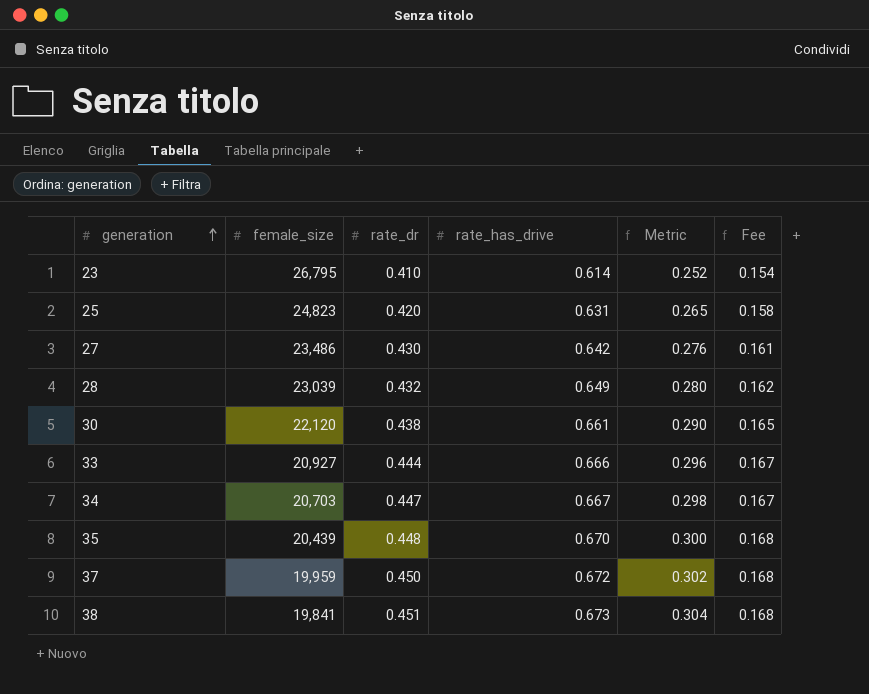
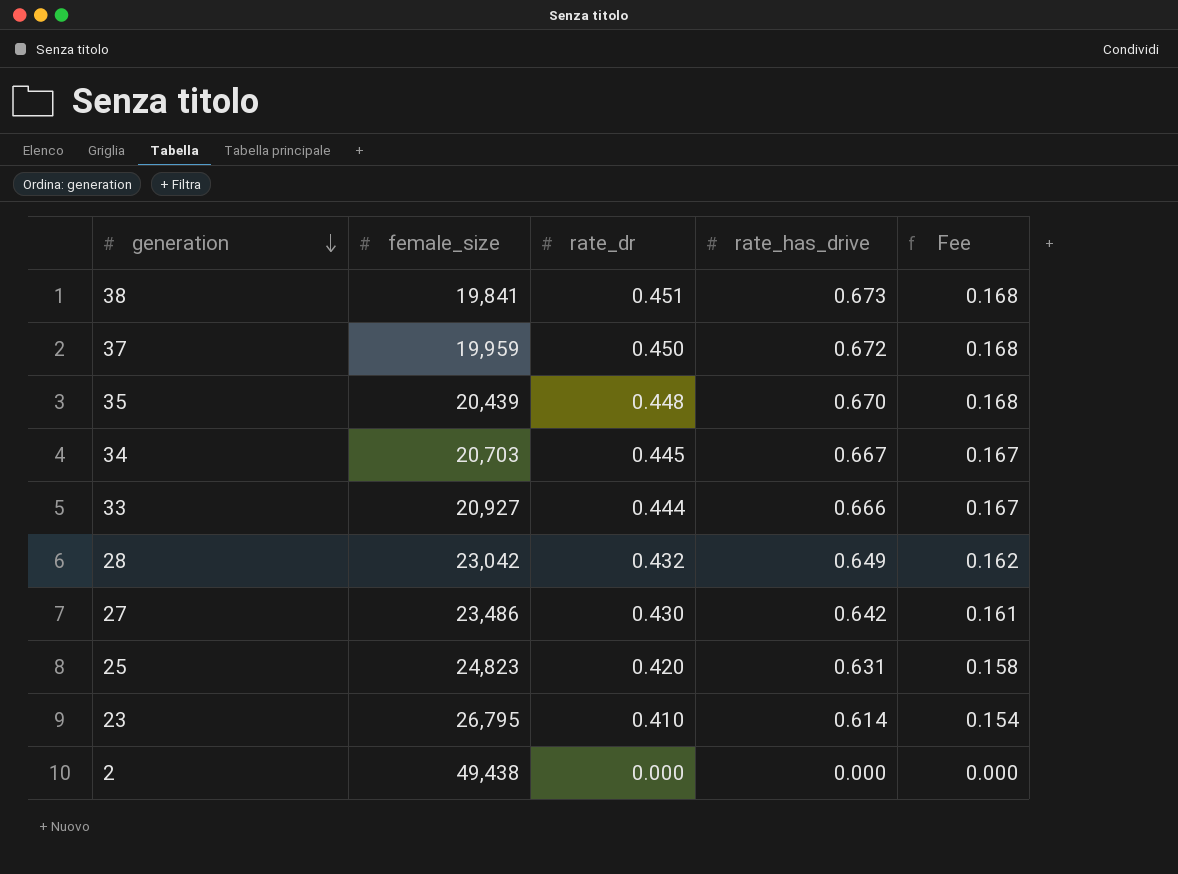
row order: generation ascending -> generation descending
column Metric | formula: [rate_dr] * [rate_has_drive] -> none
row 30: 22,120 | 0.438 | 0.661 | 0.290 | 0.165 -> none
34 | rate_dr: 0.447 -> 0.445
28 | female_size: 23,039 -> 23,042
row 2: none -> 49,438 | 0.000 | 0.000 | 0.000

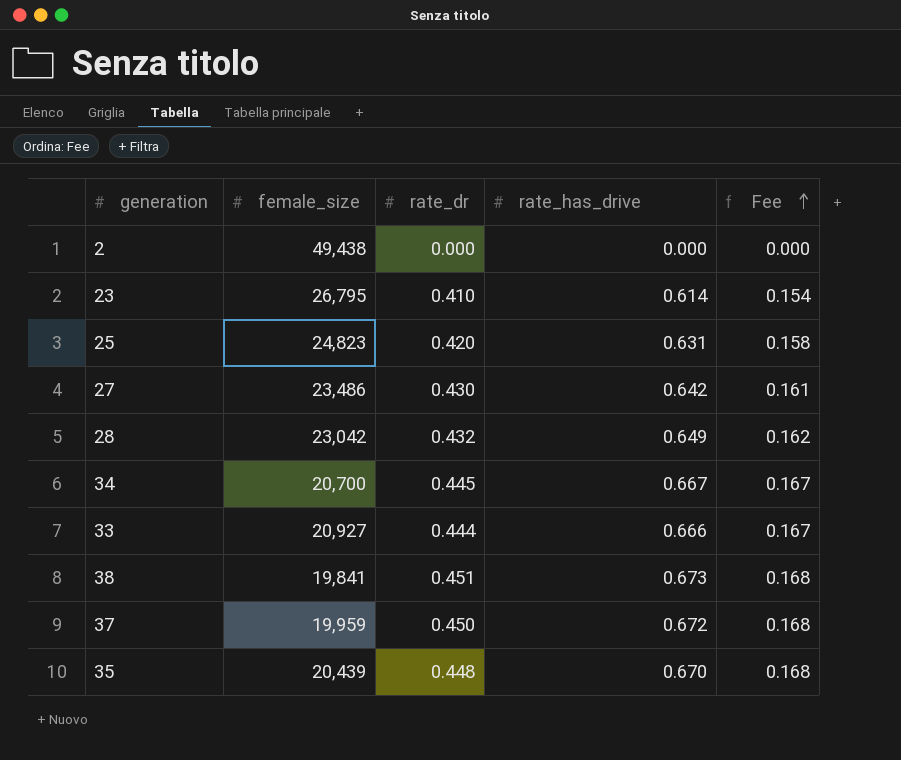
row order: generation descending -> Fee ascending
34 | female_size: 20,703 -> 20,700

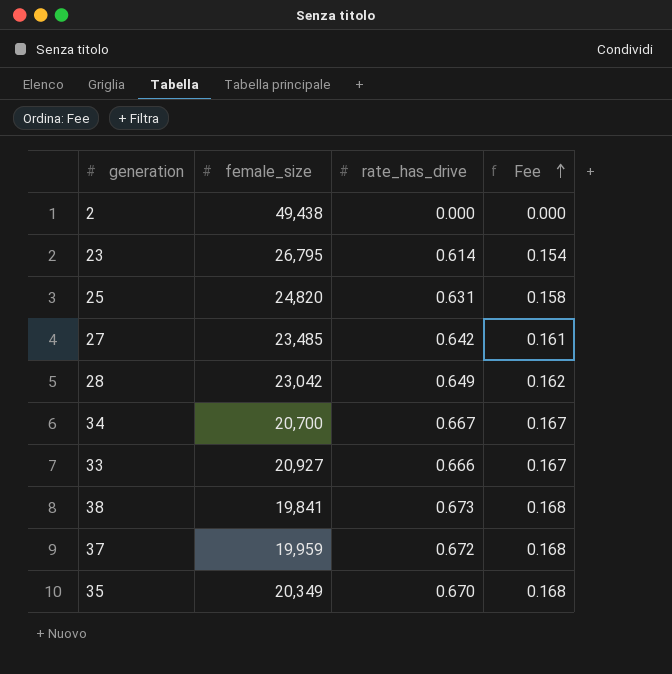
column rate_dr | position: 3 -> none
25 | female_size: 24,823 -> 24,820
27 | female_size: 23,486 -> 23,485
35 | female_size: 20,439 -> 20,349

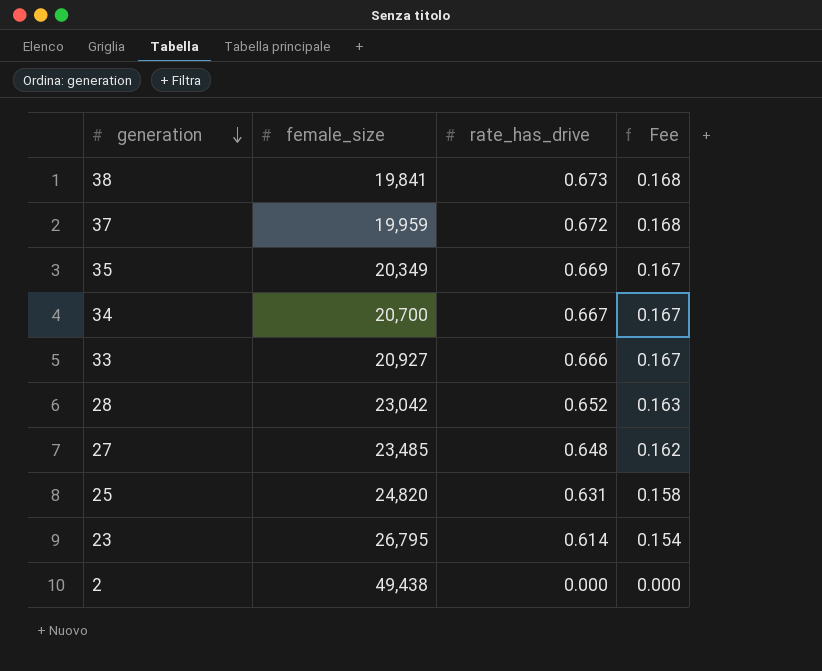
row order: Fee ascending -> generation descending
35 | rate_has_drive: 0.670 -> 0.669
35 | Fee: 0.168 -> 0.167
28 | rate_has_drive: 0.649 -> 0.652
28 | Fee: 0.162 -> 0.163
27 | rate_has_drive: 0.642 -> 0.648
27 | Fee: 0.161 -> 0.162

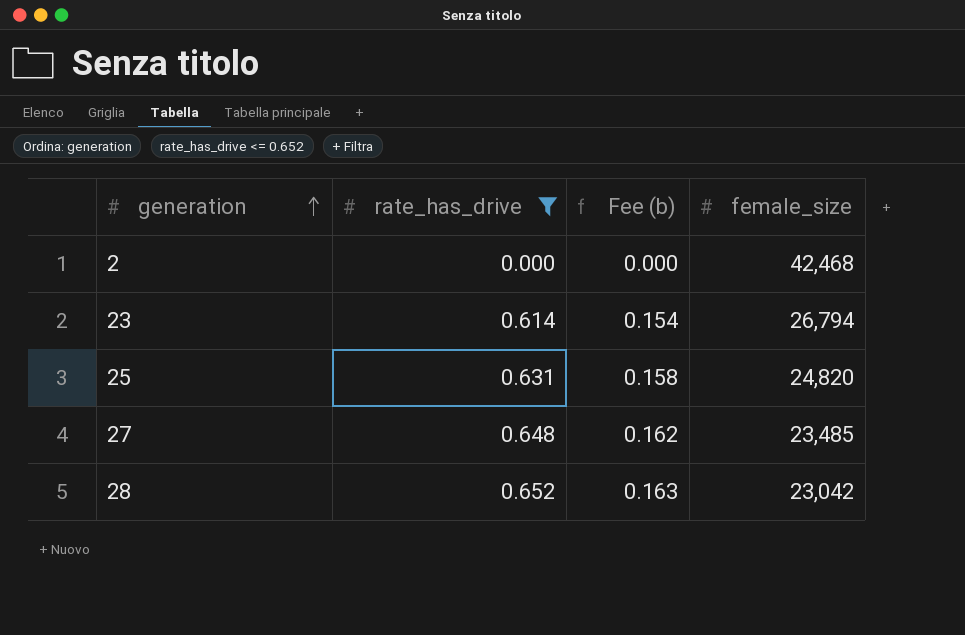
filter: none -> rate_has_drive <= 0.652
row order: generation descending -> generation ascending
column name: Fee -> Fee (b)
column female_size | position: 2 -> 4
2 | female_size: 49,438 -> 42,468
23 | female_size: 26,795 -> 26,794

